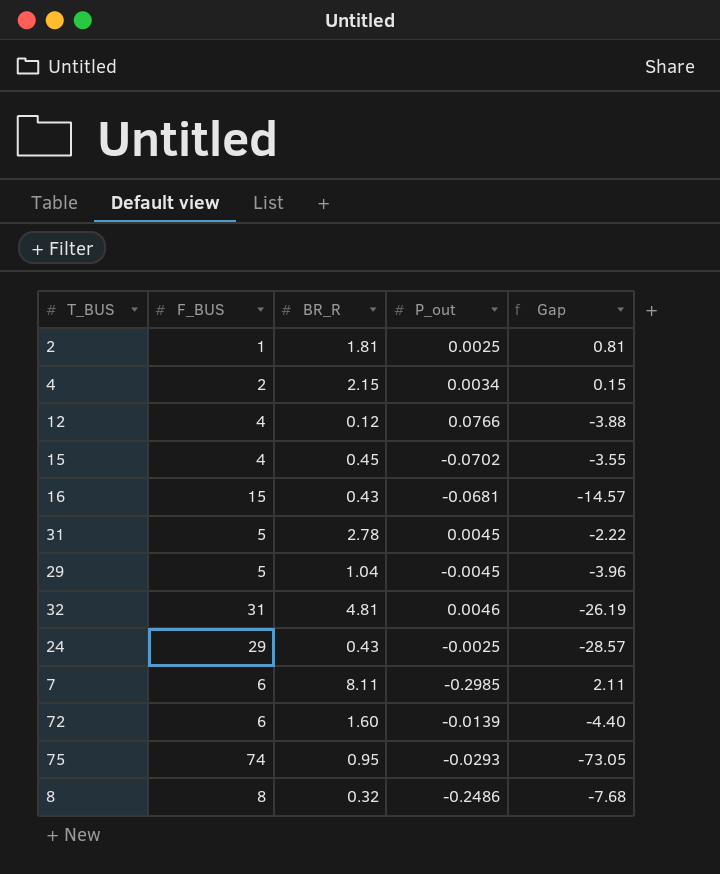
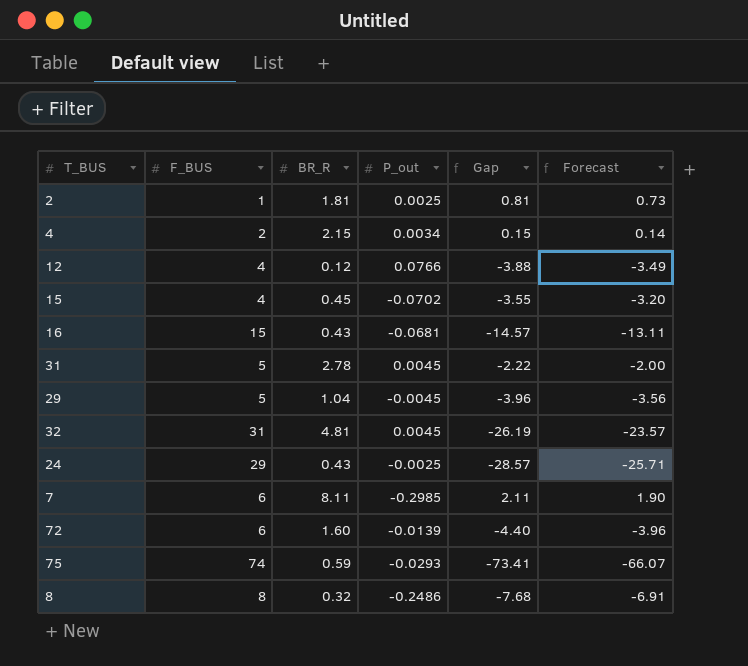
column Forecast | formula: none -> [Gap] * 0.9
32 | P_out: 0.0046 -> 0.0045
75 | BR_R: 0.95 -> 0.59
75 | Gap: -73.05 -> -73.41

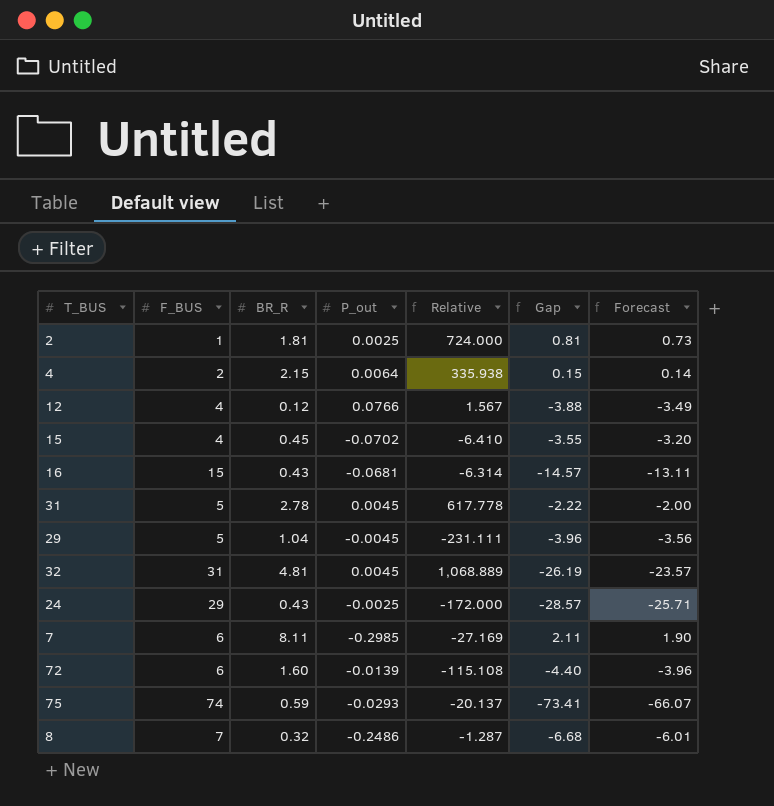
column Relative | formula: none -> [BR_R] / [P_out]
4 | P_out: 0.0034 -> 0.0064
8 | F_BUS: 8 -> 7
8 | Gap: -7.68 -> -6.68
8 | Forecast: -6.91 -> -6.01

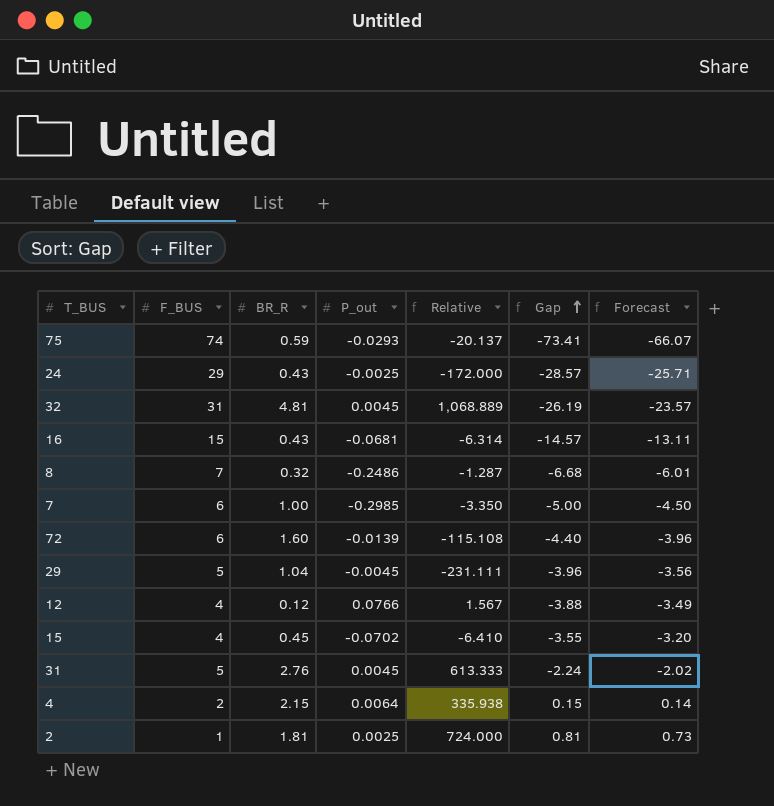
row order: none -> Gap ascending
7 | BR_R: 8.11 -> 1.00
7 | Relative: -27.169 -> -3.350
7 | Gap: 2.11 -> -5.00
7 | Forecast: 1.90 -> -4.50
31 | BR_R: 2.78 -> 2.76
31 | Relative: 617.778 -> 613.333
31 | Gap: -2.22 -> -2.24
31 | Forecast: -2.00 -> -2.02

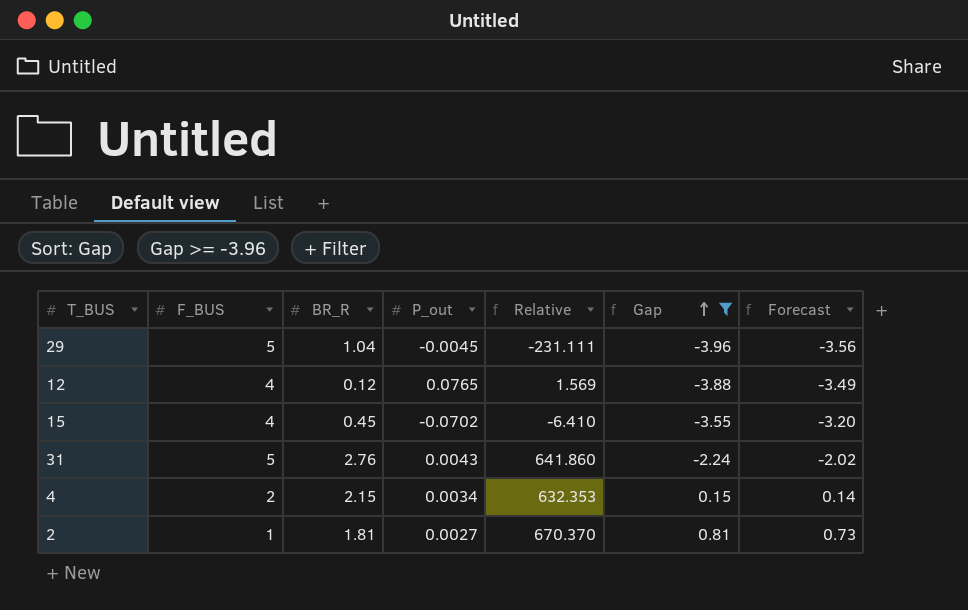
filter: none -> Gap >= -3.96
12 | P_out: 0.0766 -> 0.0765
12 | Relative: 1.567 -> 1.569
31 | P_out: 0.0045 -> 0.0043
31 | Relative: 613.333 -> 641.860
4 | P_out: 0.0064 -> 0.0034
4 | Relative: 335.938 -> 632.353
2 | P_out: 0.0025 -> 0.0027
2 | Relative: 724.000 -> 670.370

